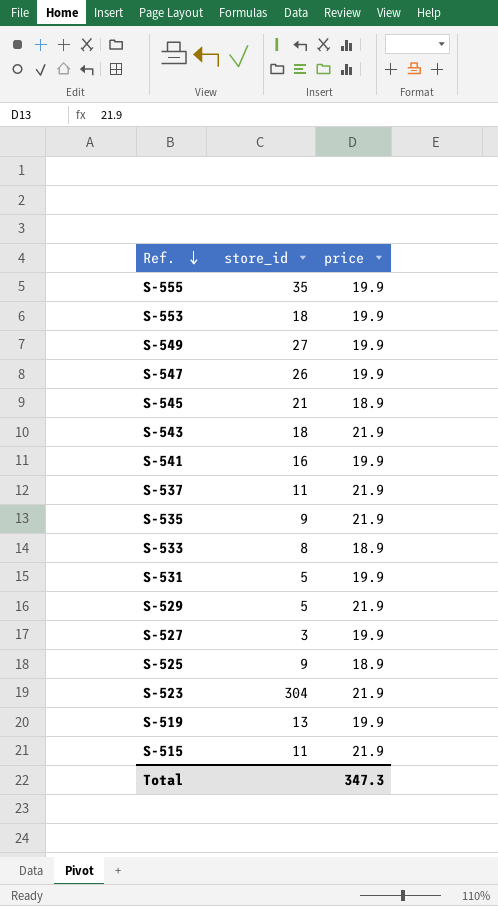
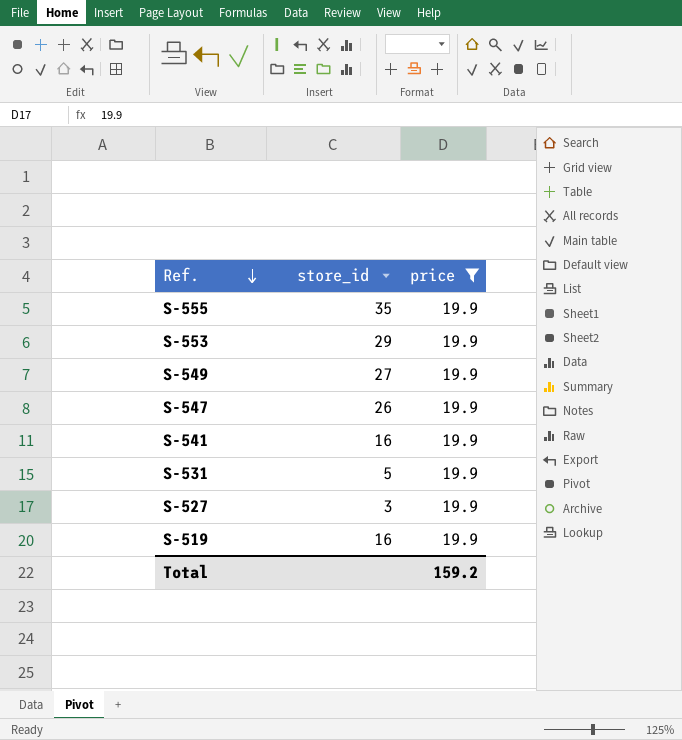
filter: none -> price = 19.9
S-553 | store_id: 18 -> 29
S-519 | store_id: 13 -> 16
Total | price: 347.3 -> 159.2

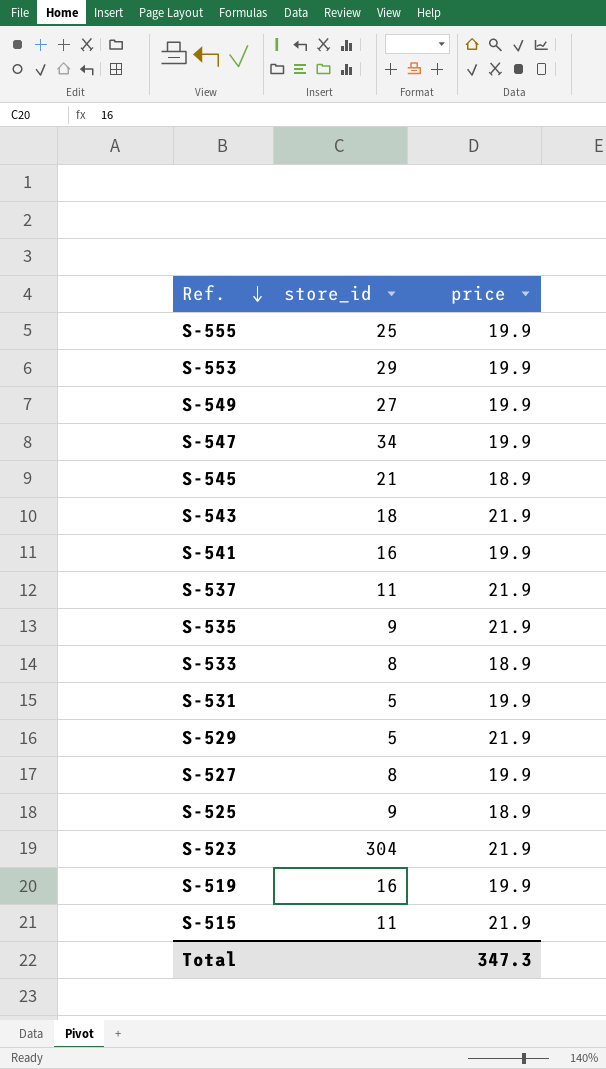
filter: price = 19.9 -> none
S-555 | store_id: 35 -> 25
S-547 | store_id: 26 -> 34
S-527 | store_id: 3 -> 8
Total | price: 159.2 -> 347.3

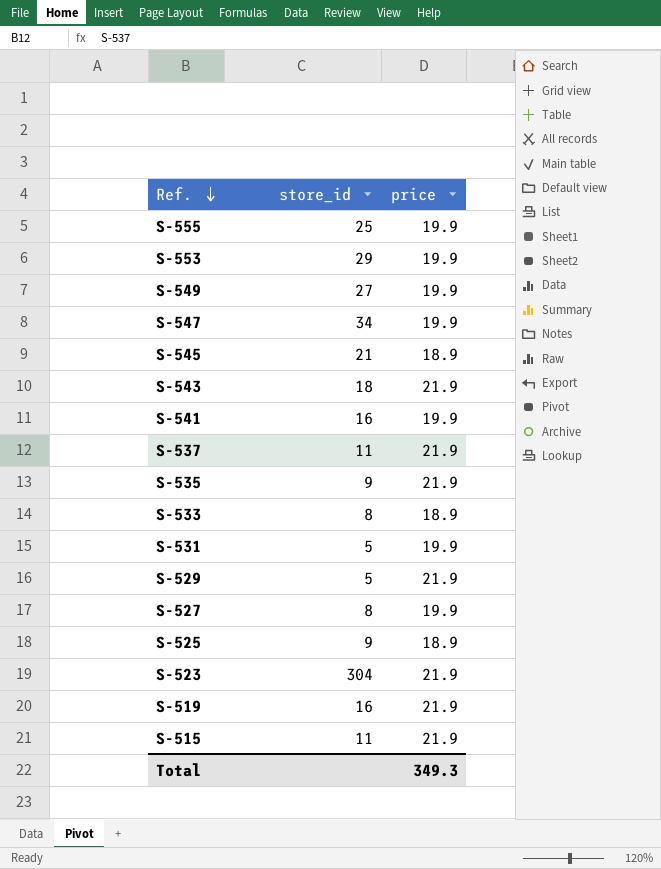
S-519 | price: 19.9 -> 21.9
Total | price: 347.3 -> 349.3

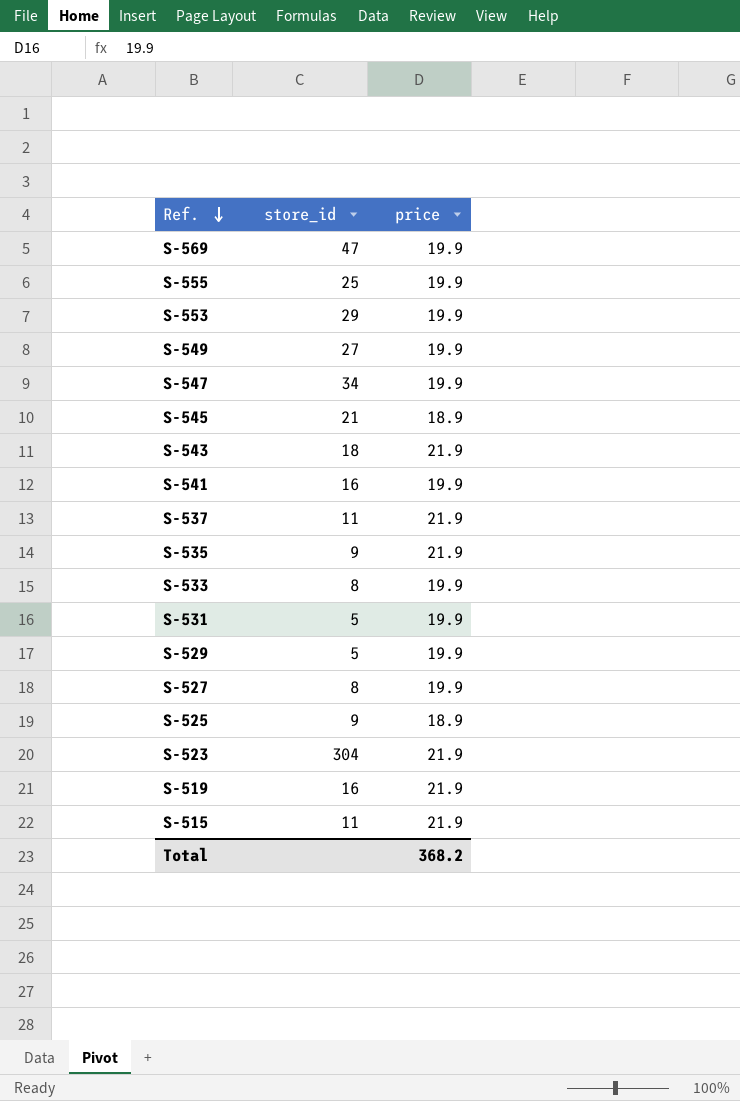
row S-569: none -> 47 | 19.9
S-533 | price: 18.9 -> 19.9
S-529 | price: 21.9 -> 19.9
Total | price: 349.3 -> 368.2

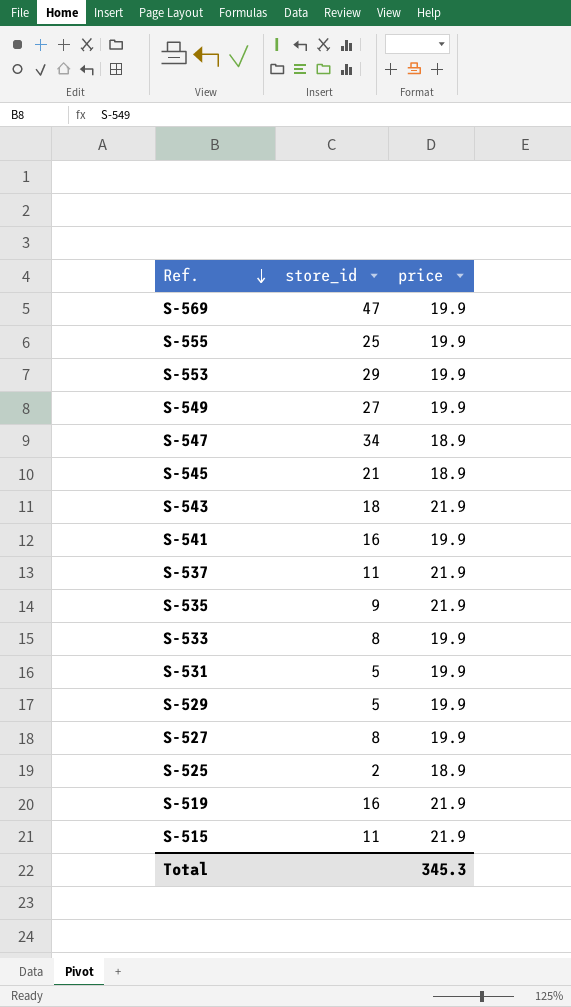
row S-523: 304 | 21.9 -> none
S-547 | price: 19.9 -> 18.9
S-525 | store_id: 9 -> 2
Total | price: 368.2 -> 345.3

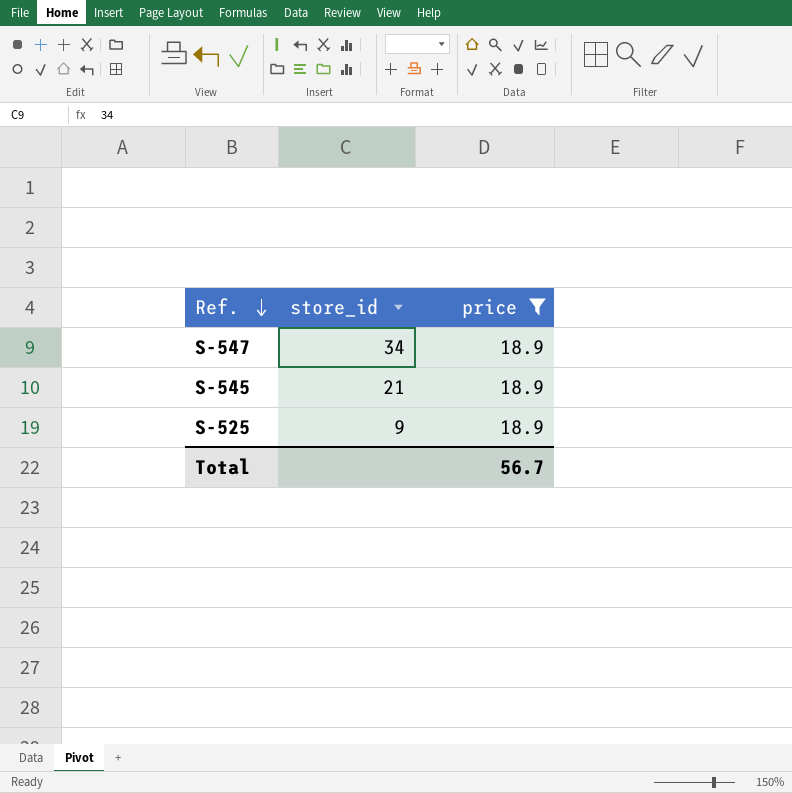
filter: none -> price = 18.9
S-525 | store_id: 2 -> 9
Total | price: 345.3 -> 56.7

